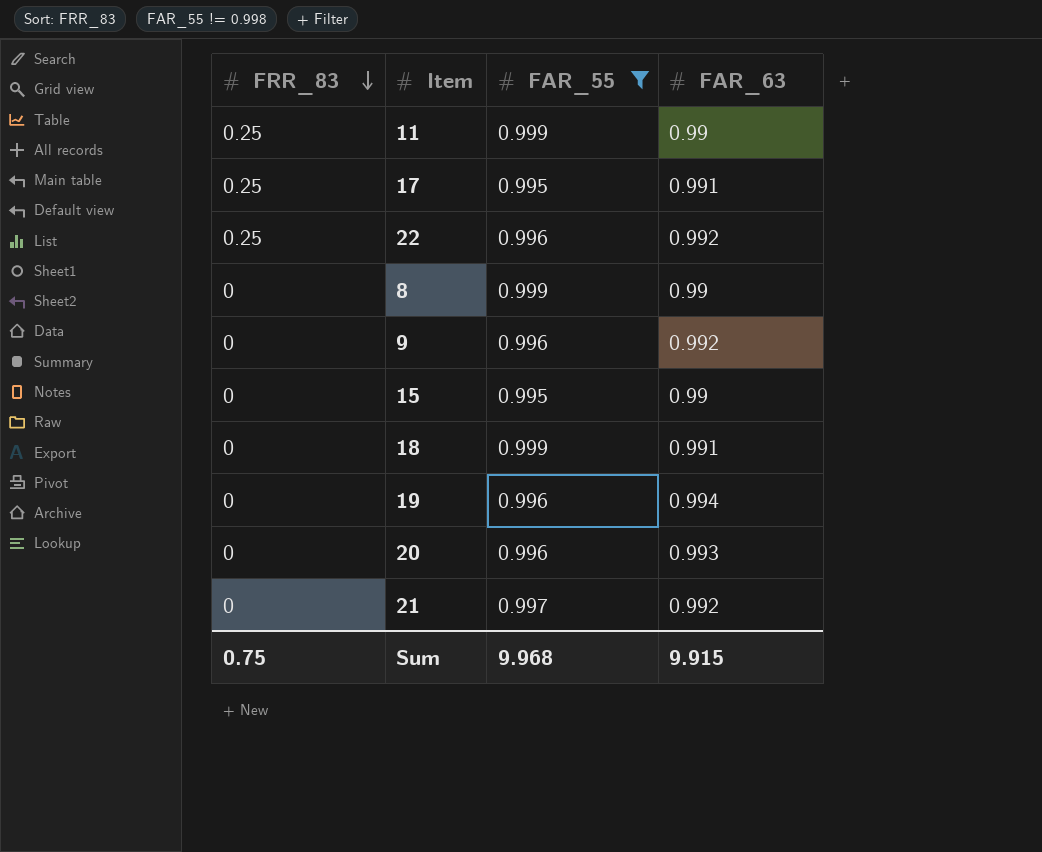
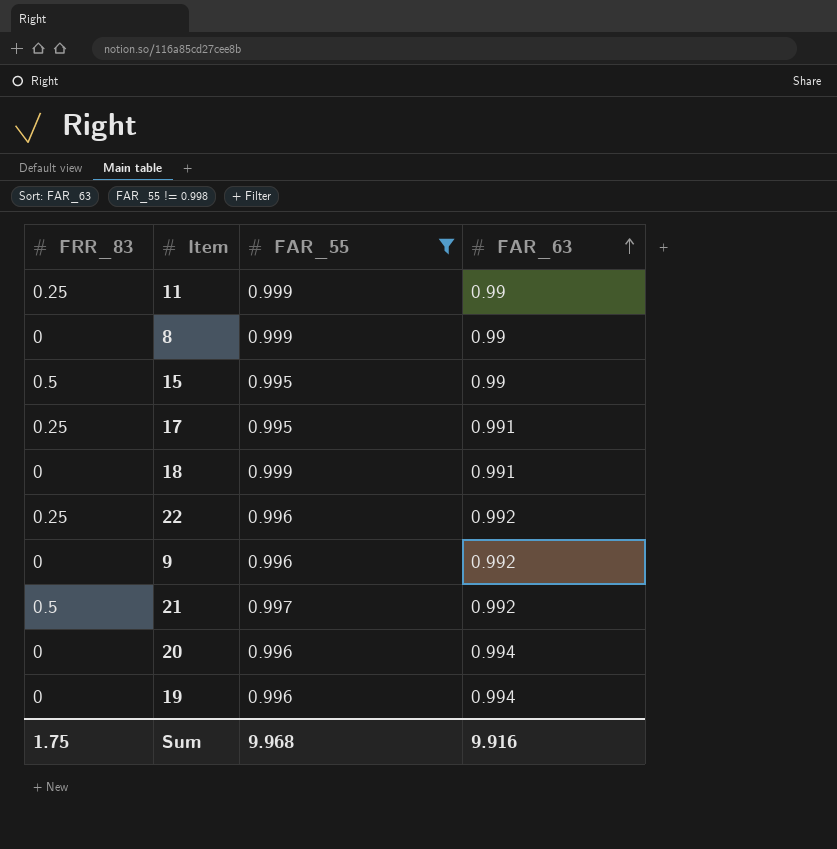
row order: FRR_83 descending -> FAR_63 ascending
15 | FRR_83: 0 -> 0.5
21 | FRR_83: 0 -> 0.5
20 | FAR_63: 0.993 -> 0.994
Sum | FRR_83: 0.75 -> 1.75
Sum | FAR_63: 9.915 -> 9.916

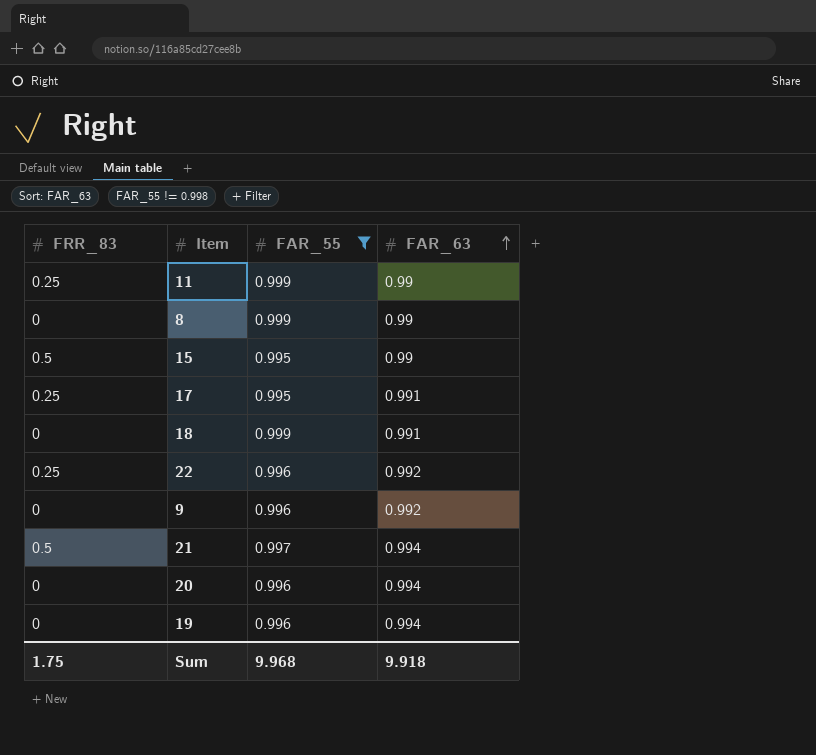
21 | FAR_63: 0.992 -> 0.994
Sum | FAR_63: 9.916 -> 9.918

